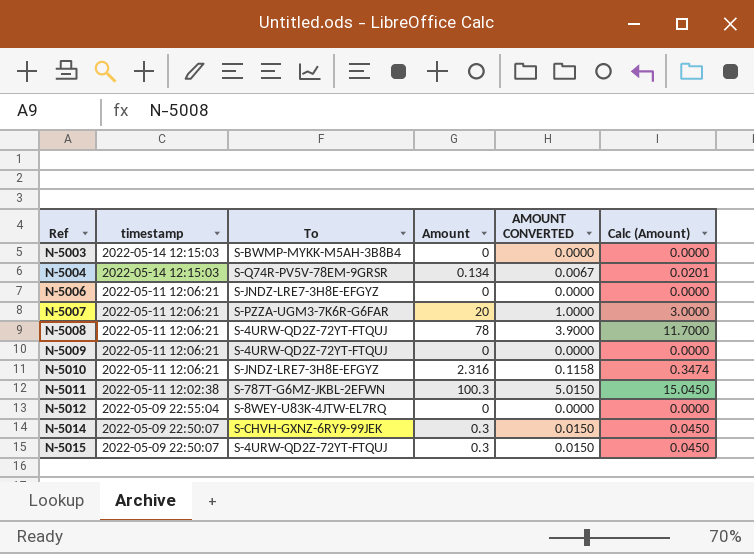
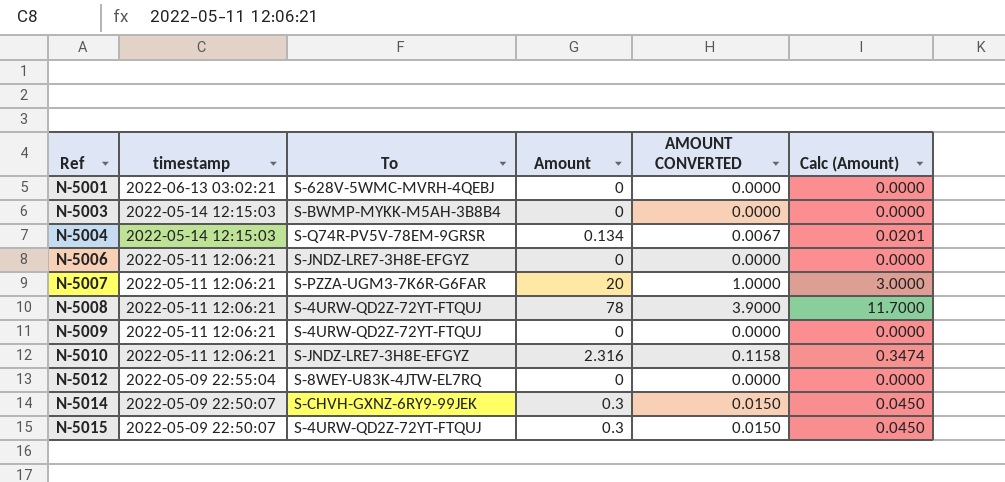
row N-5011: 2022-05-11 12:02:38 | S-787T-G6MZ-JKBL-2EFWN | 100.3 | 5.0150 | 15.0450 -> none
row N-5001: none -> 2022-06-13 03:02:21 | S-628V-5WMC-MVRH-4QEBJ | 0 | 0.0000 | 0.0000

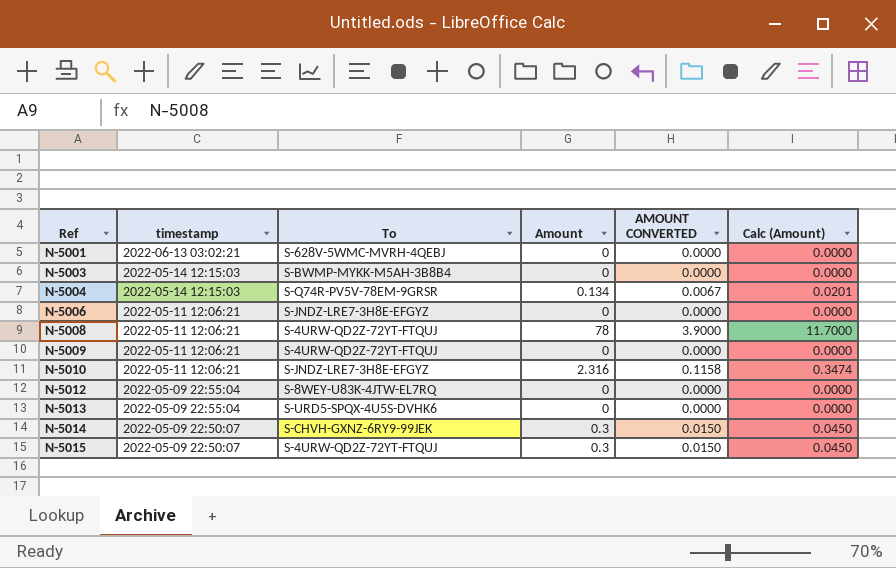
row N-5007: 2022-05-11 12:06:21 | S-PZZA-UGM3-7K6R-G6FAR | 20 | 1.0000 | 3.0000 -> none
row N-5013: none -> 2022-05-09 22:55:04 | S-URD5-SPQX-4U5S-DVHK6 | 0 | 0.0000 | 0.0000

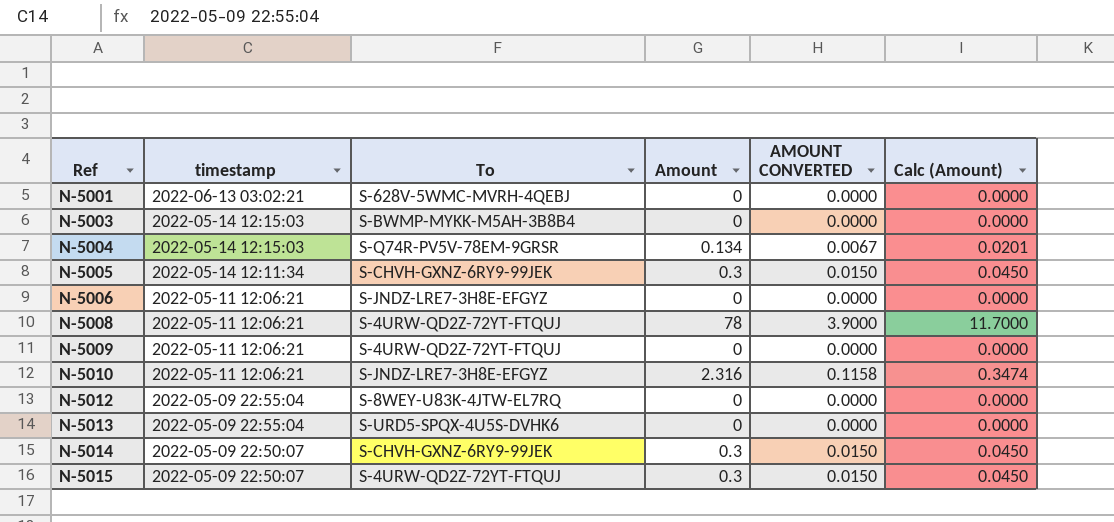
row N-5005: none -> 2022-05-14 12:11:34 | S-CHVH-GXNZ-6RY9-99JEK | 0.3 | 0.0150 | 0.0450

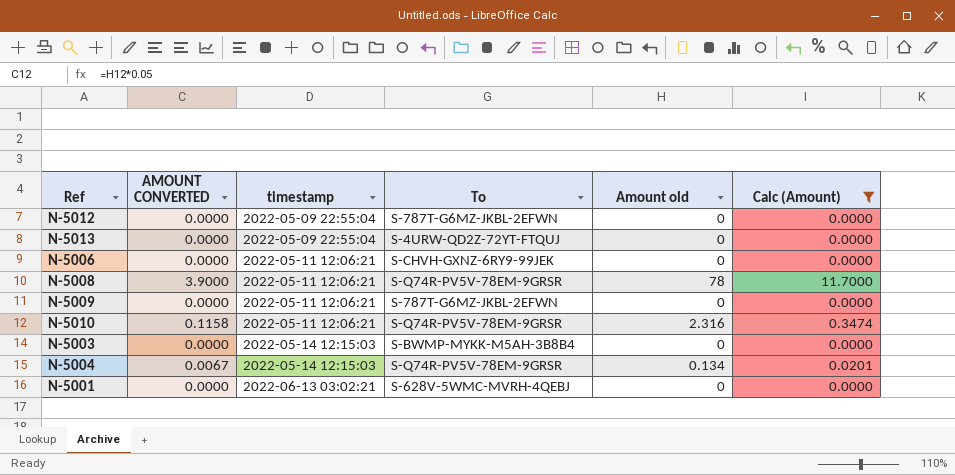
filter: none -> Calc (Amount) != 0.0450
row order: Ref ascending -> timestamp ascending
column AMOUNT CONVERTED | position: 5 -> 2
column name: Amount -> Amount old
N-5012 | To: S-8WEY-U83K-4JTW-EL7RQ -> S-787T-G6MZ-JKBL-2EFWN
N-5013 | To: S-URD5-SPQX-4U5S-DVHK6 -> S-4URW-QD2Z-72YT-FTQUJ
N-5006 | To: S-JNDZ-LRE7-3H8E-EFGYZ -> S-CHVH-GXNZ-6RY9-99JEK
N-5008 | To: S-4URW-QD2Z-72YT-FTQUJ -> S-Q74R-PV5V-78EM-9GRSR
N-5009 | To: S-4URW-QD2Z-72YT-FTQUJ -> S-787T-G6MZ-JKBL-2EFWN
N-5010 | To: S-JNDZ-LRE7-3H8E-EFGYZ -> S-Q74R-PV5V-78EM-9GRSR

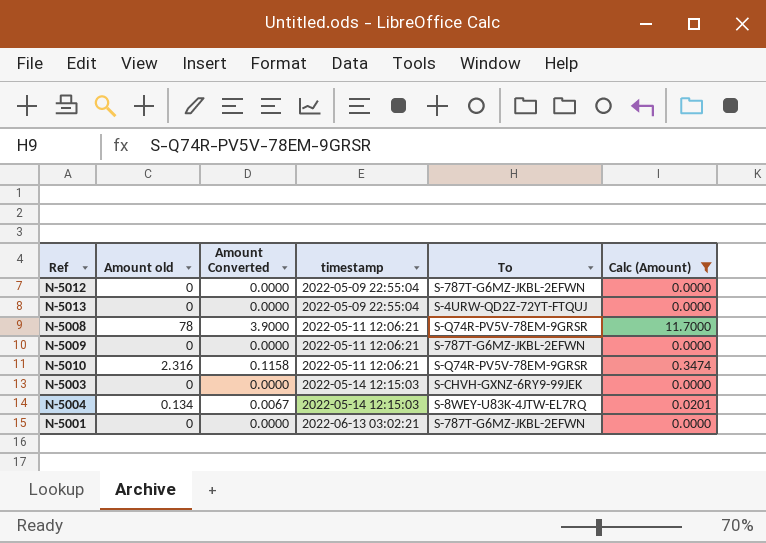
column Amount old | position: 5 -> 2
column name: AMOUNT CONVERTED -> Amount Converted
row N-5006: 0.0000 | 2022-05-11 12:06:21 | S-CHVH-GXNZ-6RY9-99JEK | 0 | 0.0000 -> none
N-5003 | To: S-BWMP-MYKK-M5AH-3B8B4 -> S-CHVH-GXNZ-6RY9-99JEK
N-5004 | To: S-Q74R-PV5V-78EM-9GRSR -> S-8WEY-U83K-4JTW-EL7RQ
N-5001 | To: S-628V-5WMC-MVRH-4QEBJ -> S-787T-G6MZ-JKBL-2EFWN

